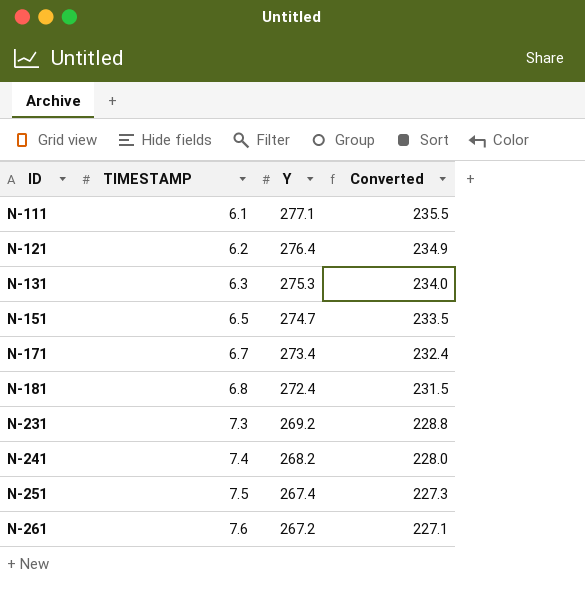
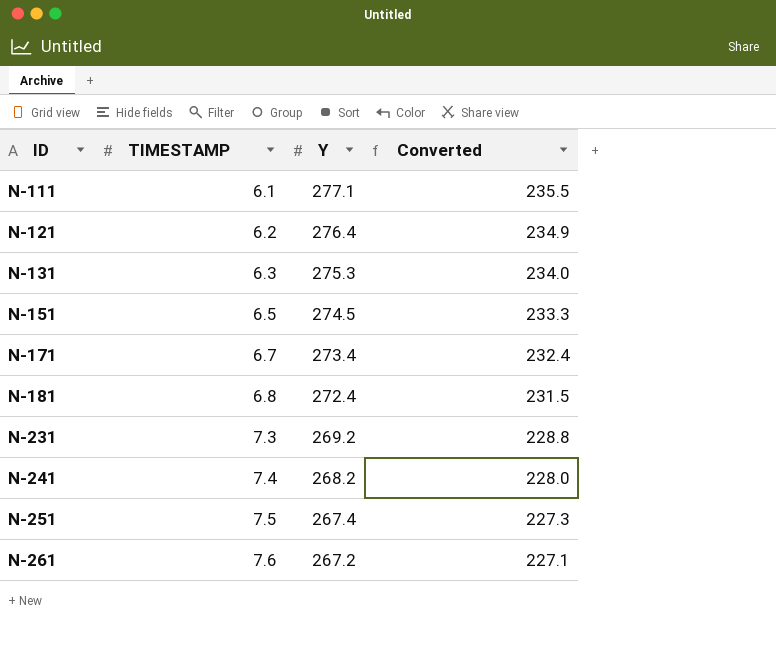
N-151 | Y: 274.7 -> 274.5
N-151 | Converted: 233.5 -> 233.3

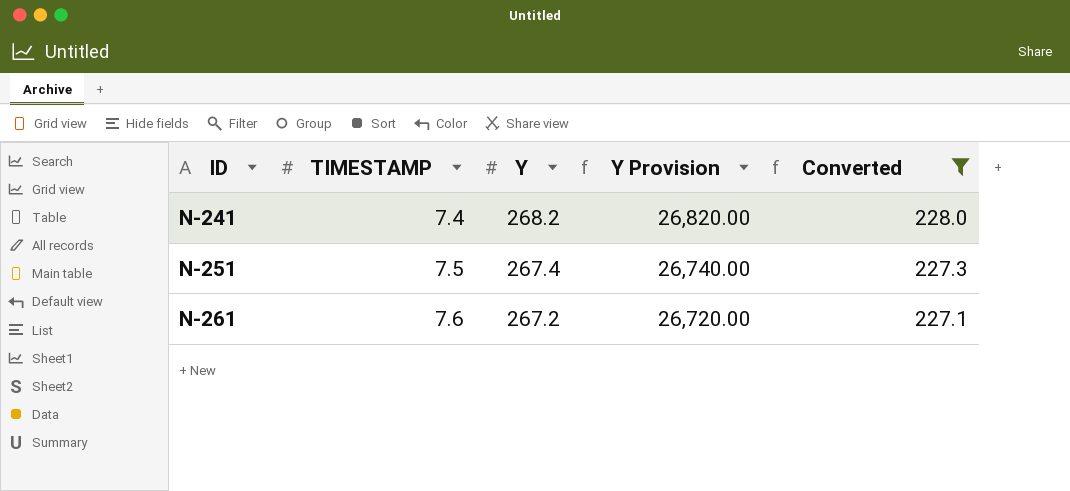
filter: none -> Converted <= 228.0
column Y Provision | formula: none -> [Y] * 100

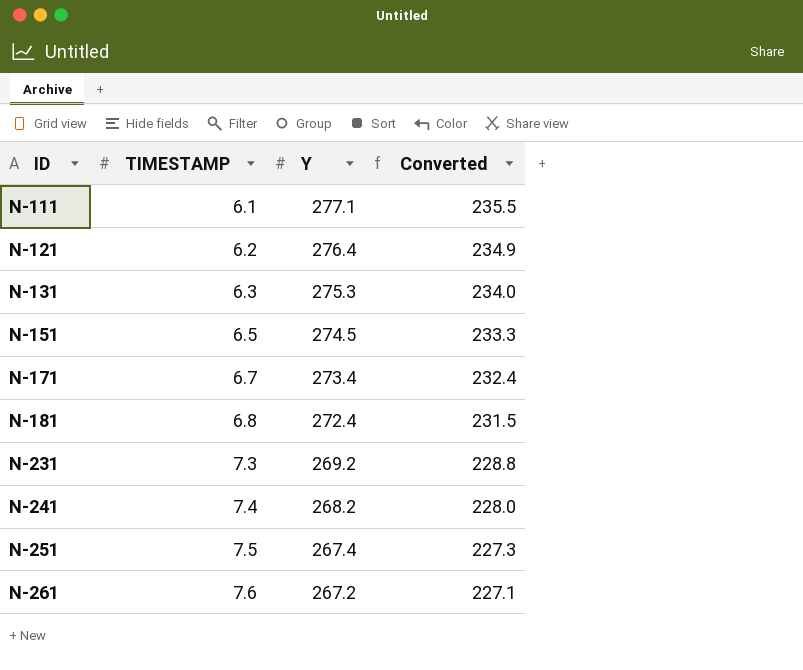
filter: Converted <= 228.0 -> none
column Y Provision | formula: [Y] * 100 -> none

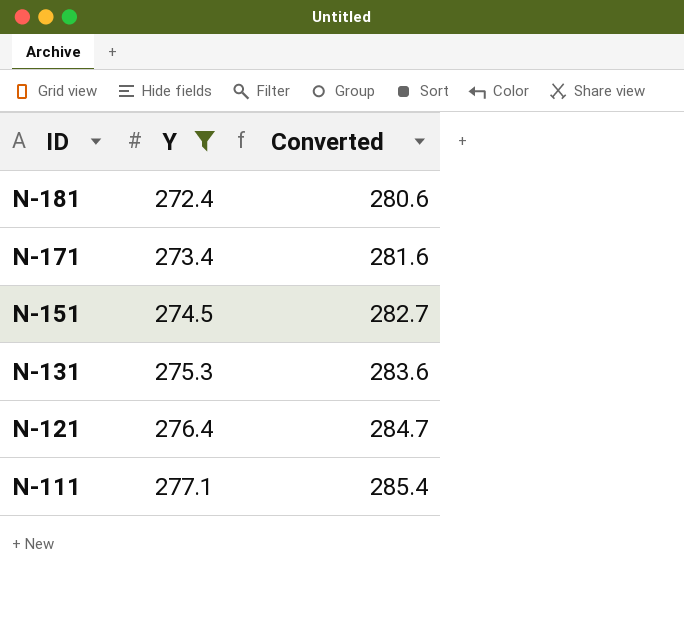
filter: none -> Y >= 272.4
row order: ID ascending -> ID descending
column TIMESTAMP | position: 2 -> none
column Converted | formula: [Y] * 0.85 -> [Y] * 1.03

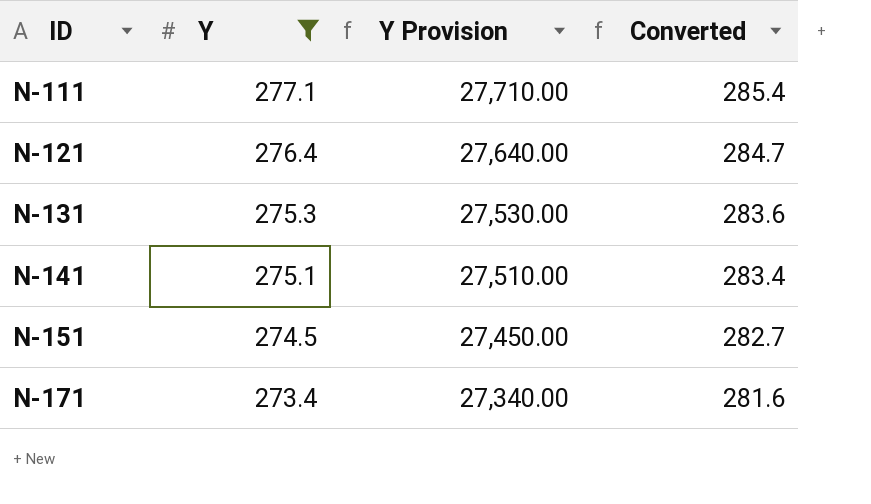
row order: ID descending -> ID ascending
column Y Provision | formula: none -> [Y] * 100
row N-181: 272.4 | 280.6 -> none
row N-141: none -> 275.1 | 27,510.00 | 283.4

